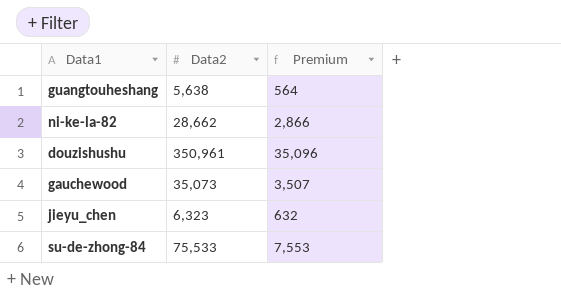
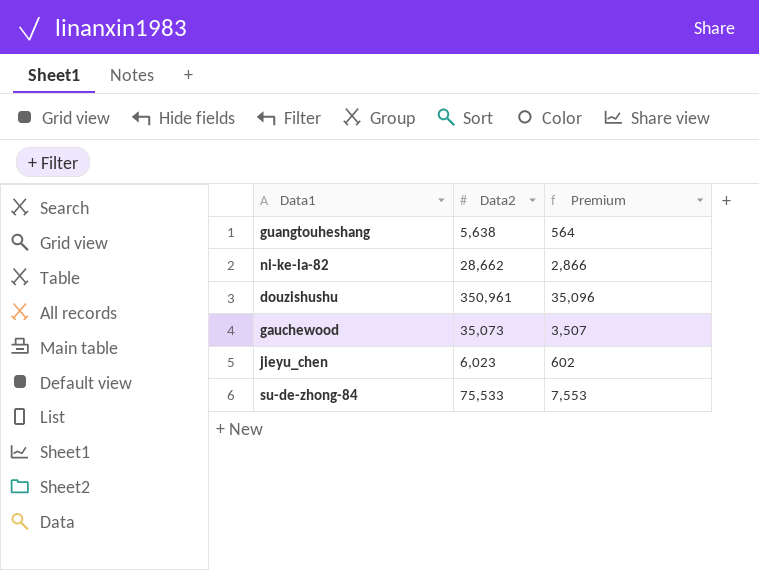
jieyu_chen | Data2: 6,323 -> 6,023
jieyu_chen | Premium: 632 -> 602

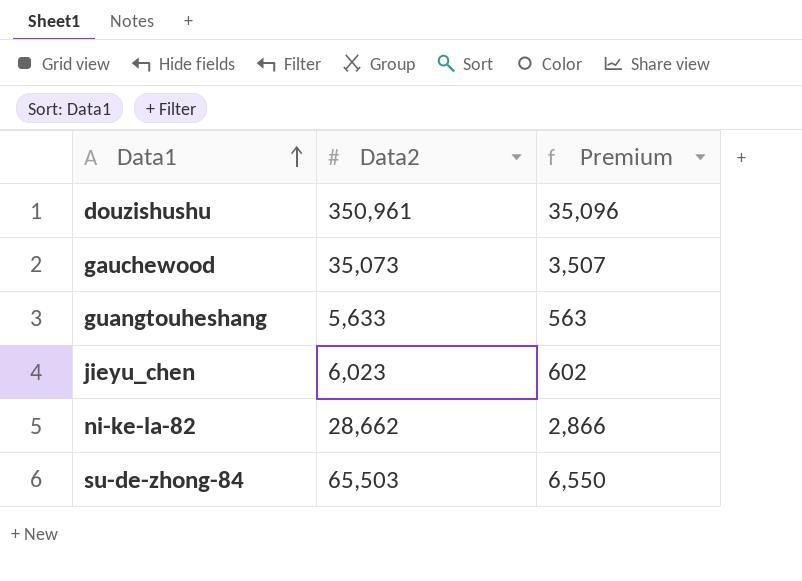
row order: none -> Data1 ascending
guangtouheshang | Data2: 5,638 -> 5,633
guangtouheshang | Premium: 564 -> 563
su-de-zhong-84 | Data2: 75,533 -> 65,503
su-de-zhong-84 | Premium: 7,553 -> 6,550

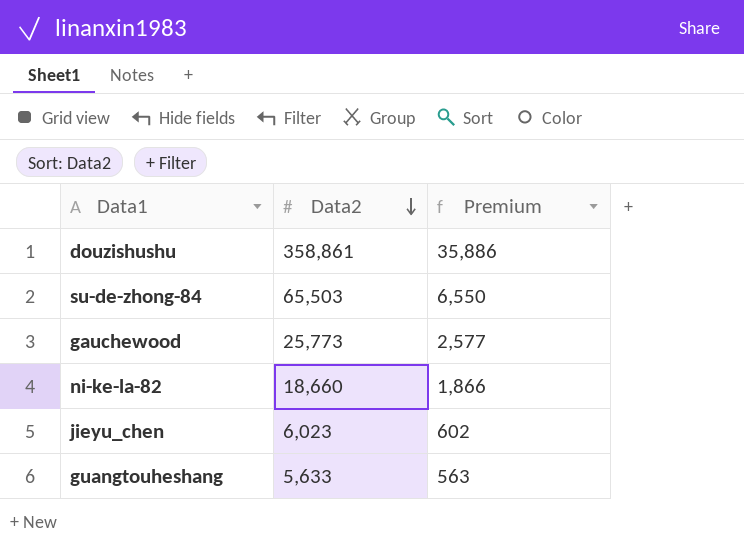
row order: Data1 ascending -> Data2 descending
douzishushu | Data2: 350,961 -> 358,861
douzishushu | Premium: 35,096 -> 35,886
gauchewood | Data2: 35,073 -> 25,773
gauchewood | Premium: 3,507 -> 2,577
ni-ke-la-82 | Data2: 28,662 -> 18,660
ni-ke-la-82 | Premium: 2,866 -> 1,866

